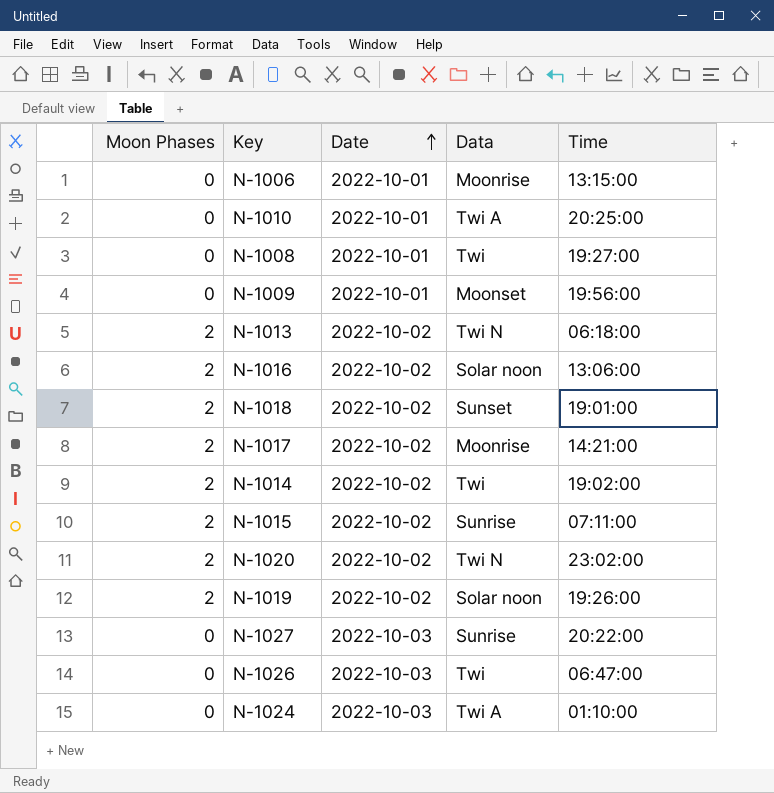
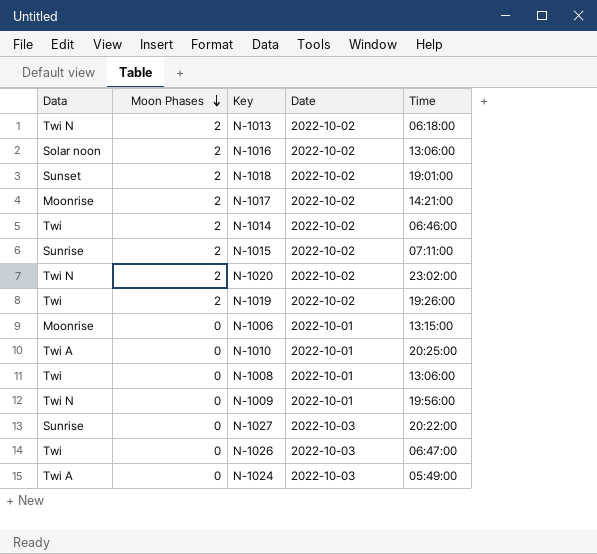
row order: Date ascending -> Moon Phases descending
column Data | position: 4 -> 1
N-1014 | Time: 19:02:00 -> 06:46:00
N-1019 | Data: Solar noon -> Twi
N-1008 | Time: 19:27:00 -> 13:06:00
N-1009 | Data: Moonset -> Twi N
N-1024 | Time: 01:10:00 -> 05:49:00

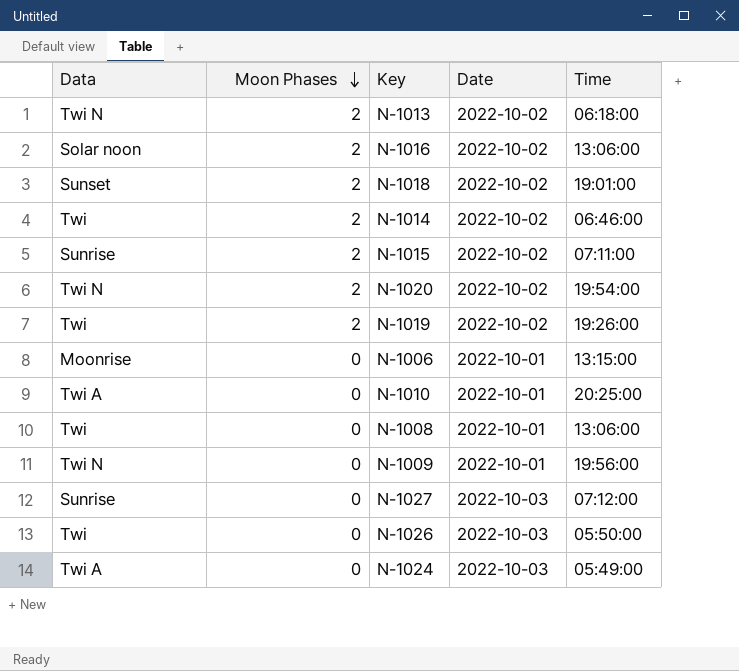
row N-1017: Moonrise | 2 | 2022-10-02 | 14:21:00 -> none
N-1020 | Time: 23:02:00 -> 19:54:00
N-1027 | Time: 20:22:00 -> 07:12:00
N-1026 | Time: 06:47:00 -> 05:50:00

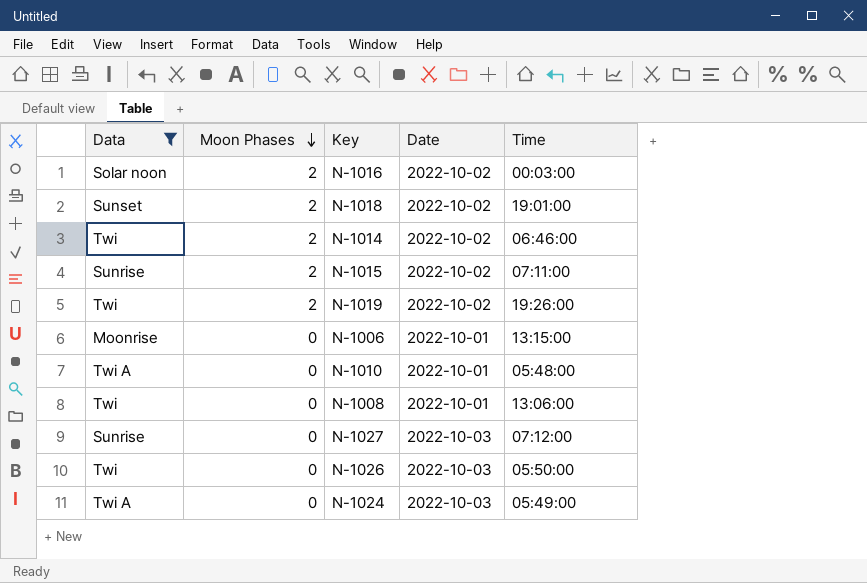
filter: none -> Data != Twi N
N-1016 | Time: 13:06:00 -> 00:03:00
N-1010 | Time: 20:25:00 -> 05:48:00

